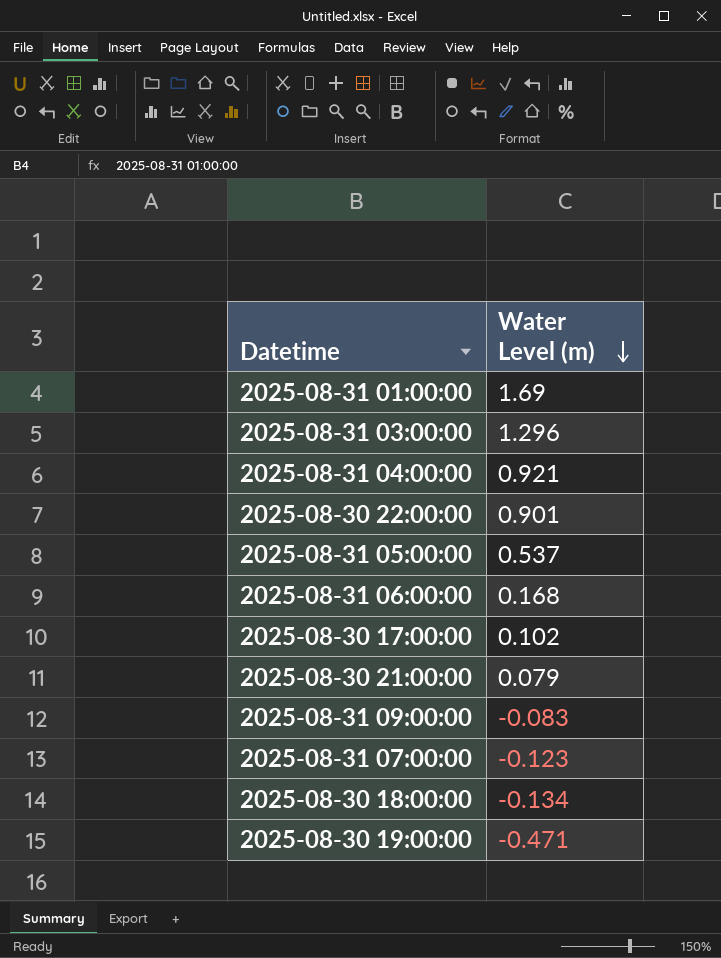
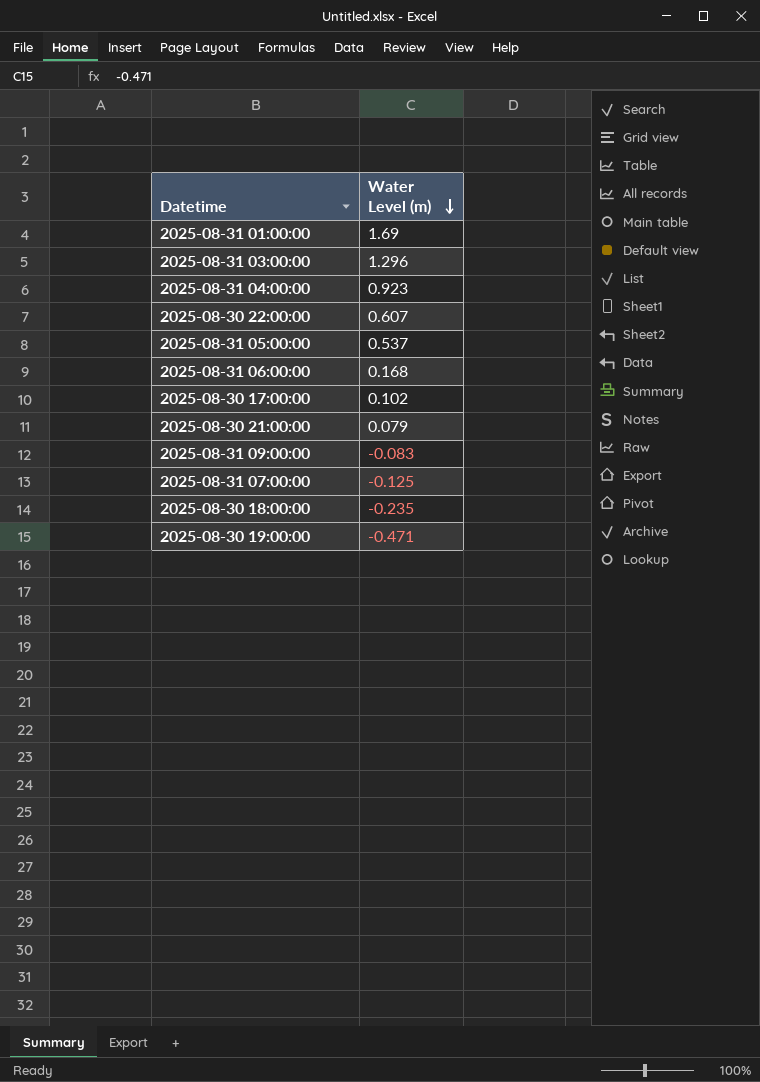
2025-08-31 04:00:00 | Water Level (m): 0.921 -> 0.923
2025-08-30 22:00:00 | Water Level (m): 0.901 -> 0.607
2025-08-31 07:00:00 | Water Level (m): -0.123 -> -0.125
2025-08-30 18:00:00 | Water Level (m): -0.134 -> -0.235

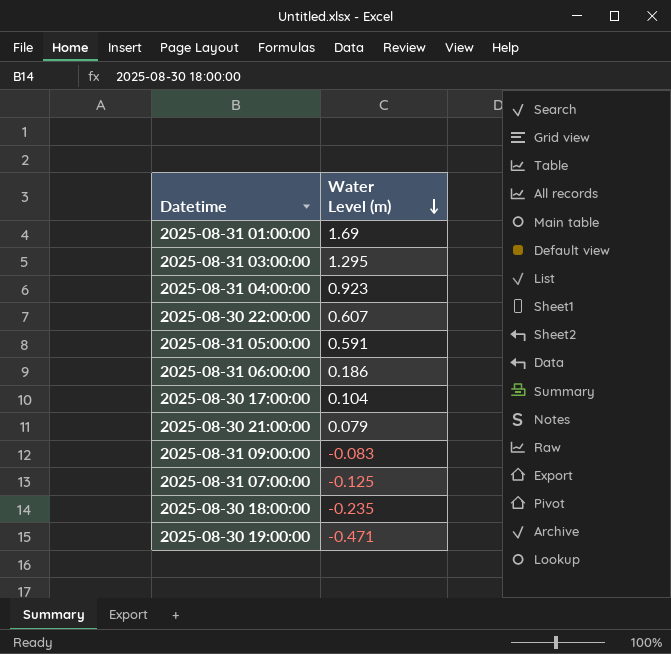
2025-08-31 03:00:00 | Water Level (m): 1.296 -> 1.295
2025-08-31 05:00:00 | Water Level (m): 0.537 -> 0.591
2025-08-31 06:00:00 | Water Level (m): 0.168 -> 0.186
2025-08-30 17:00:00 | Water Level (m): 0.102 -> 0.104

